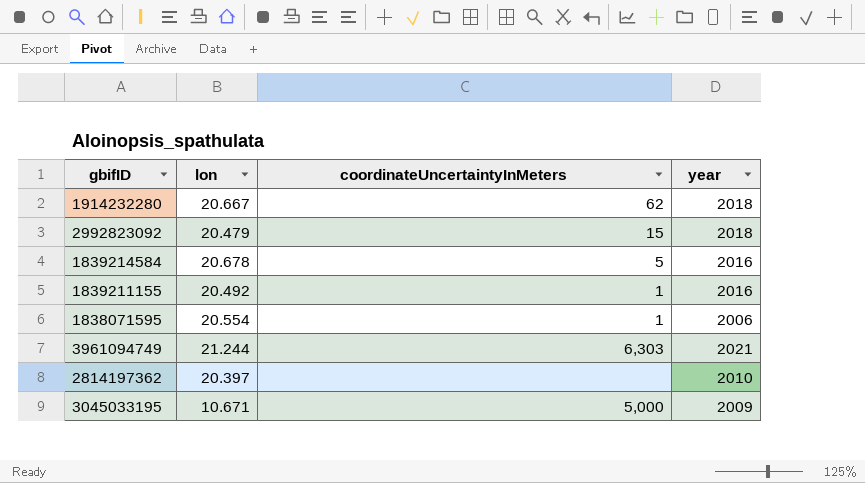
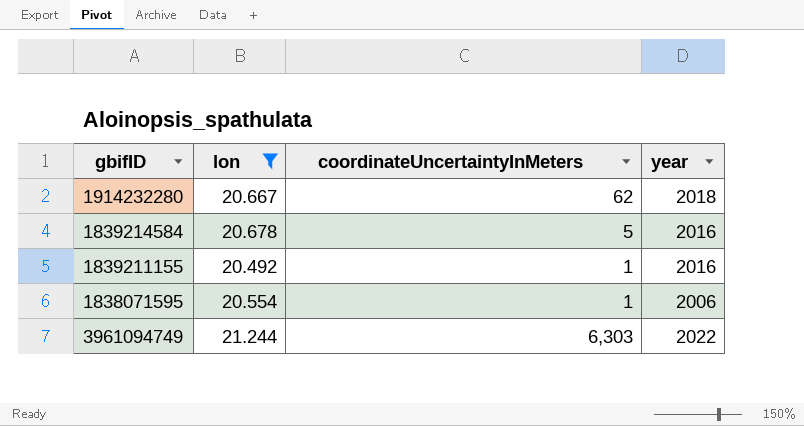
filter: none -> lon >= 20.492
3961094749 | year: 2021 -> 2022

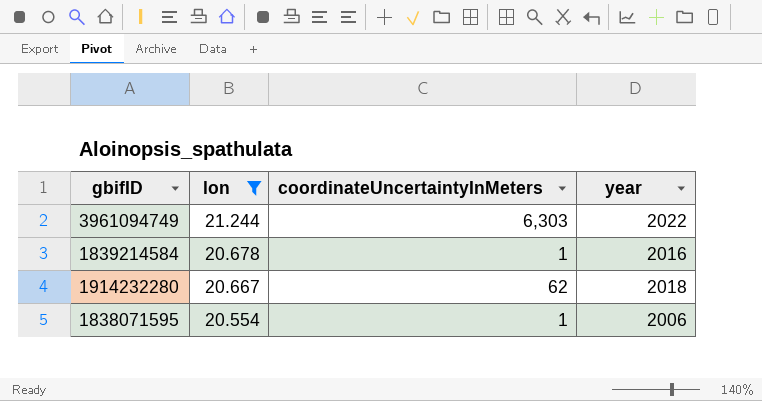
row order: none -> lon descending
row 1839211155: 20.492 | 1 | 2016 -> none
1839214584 | coordinateUncertaintyInMeters: 5 -> 1

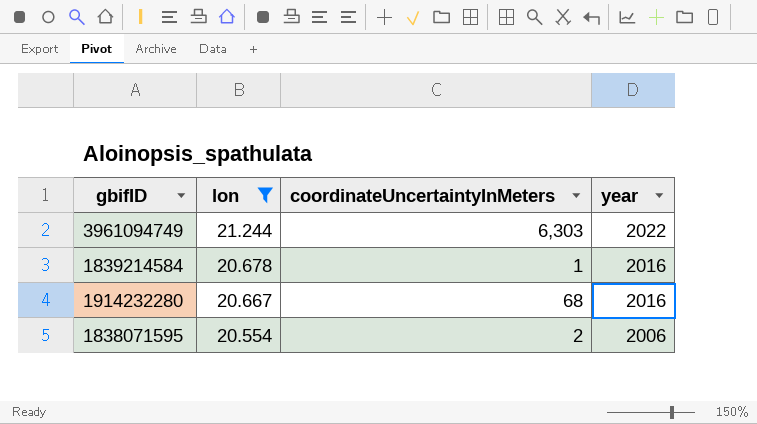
1914232280 | coordinateUncertaintyInMeters: 62 -> 68
1914232280 | year: 2018 -> 2016
1838071595 | coordinateUncertaintyInMeters: 1 -> 2

